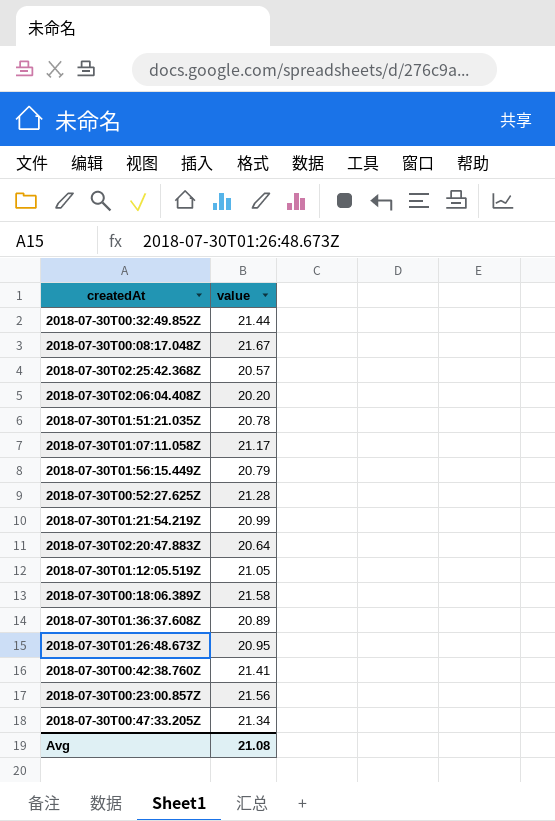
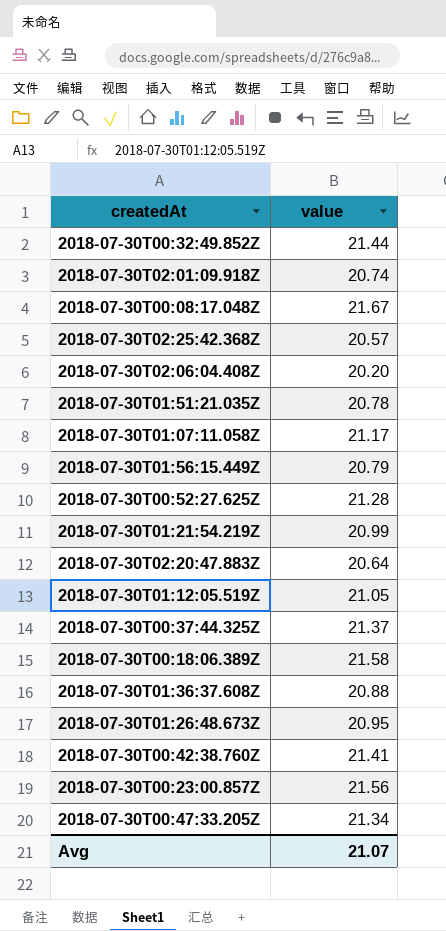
row 2018-07-30T02:01:09.918Z: none -> 20.74
row 2018-07-30T00:37:44.325Z: none -> 21.37
2018-07-30T01:36:37.608Z | value: 20.89 -> 20.88
Avg | value: 21.08 -> 21.07

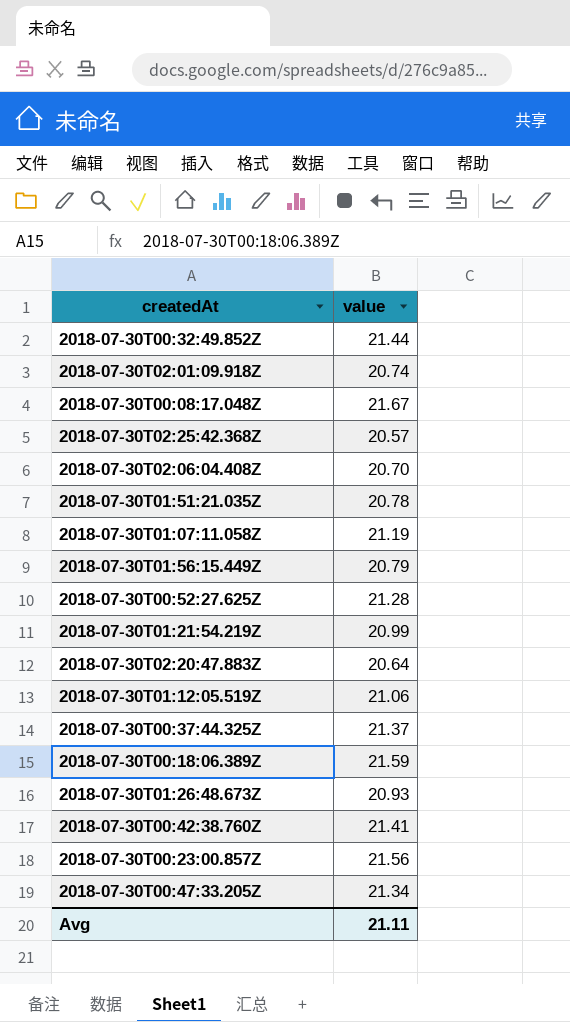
row 2018-07-30T01:36:37.608Z: 20.88 -> none
2018-07-30T02:06:04.408Z | value: 20.20 -> 20.70
2018-07-30T01:07:11.058Z | value: 21.17 -> 21.19
2018-07-30T01:12:05.519Z | value: 21.05 -> 21.06
2018-07-30T00:18:06.389Z | value: 21.58 -> 21.59
2018-07-30T01:26:48.673Z | value: 20.95 -> 20.93
Avg | value: 21.07 -> 21.11

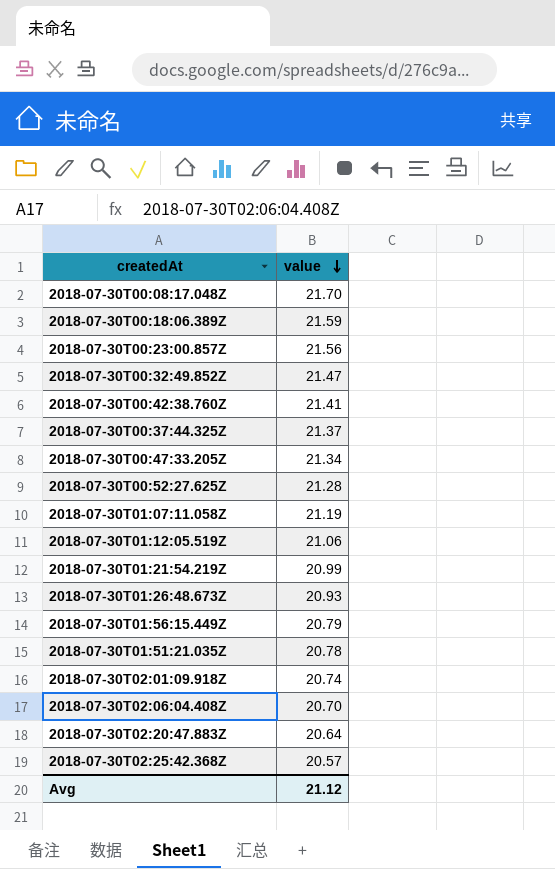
row order: none -> value descending
2018-07-30T00:08:17.048Z | value: 21.67 -> 21.70
2018-07-30T00:32:49.852Z | value: 21.44 -> 21.47
Avg | value: 21.11 -> 21.12

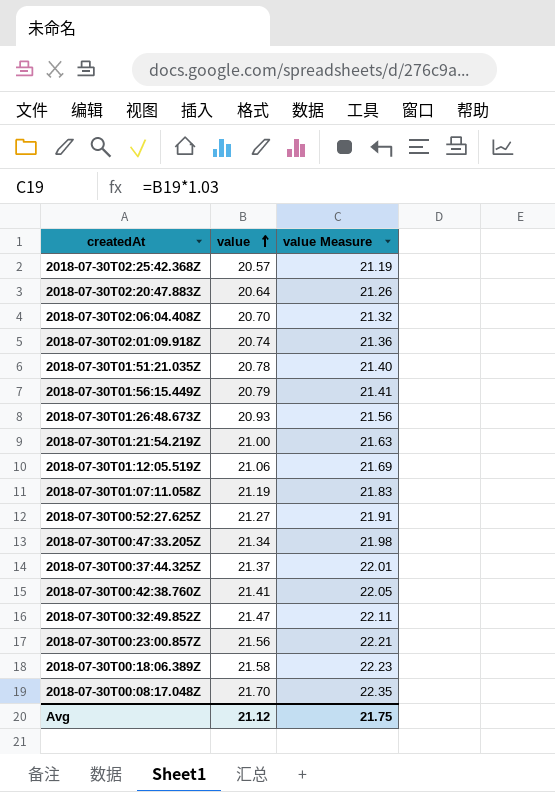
row order: value descending -> value ascending
column value Measure | formula: none -> [value] * 1.03
2018-07-30T01:21:54.219Z | value: 20.99 -> 21.00
2018-07-30T00:52:27.625Z | value: 21.28 -> 21.27
2018-07-30T00:18:06.389Z | value: 21.59 -> 21.58

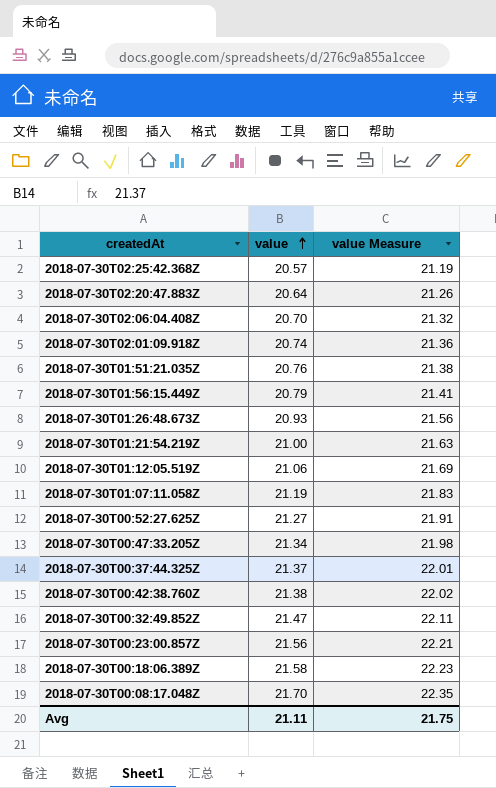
2018-07-30T01:51:21.035Z | value: 20.78 -> 20.76
2018-07-30T01:51:21.035Z | value Measure: 21.40 -> 21.38
2018-07-30T00:42:38.760Z | value: 21.41 -> 21.38
2018-07-30T00:42:38.760Z | value Measure: 22.05 -> 22.02
Avg | value: 21.12 -> 21.11

